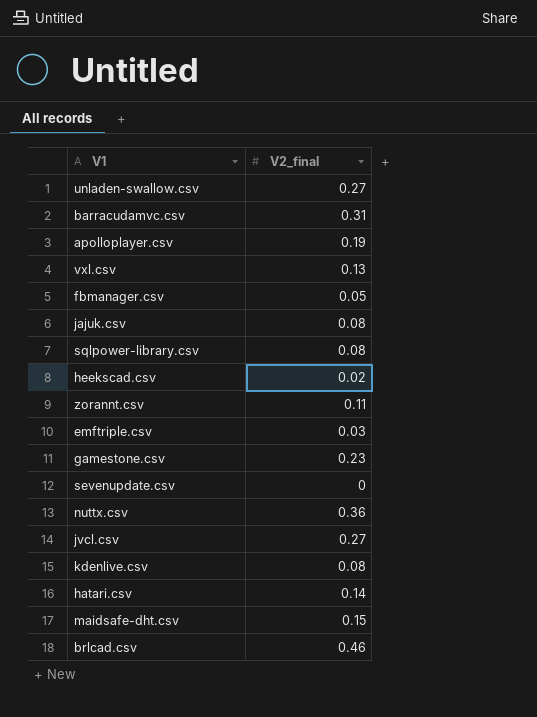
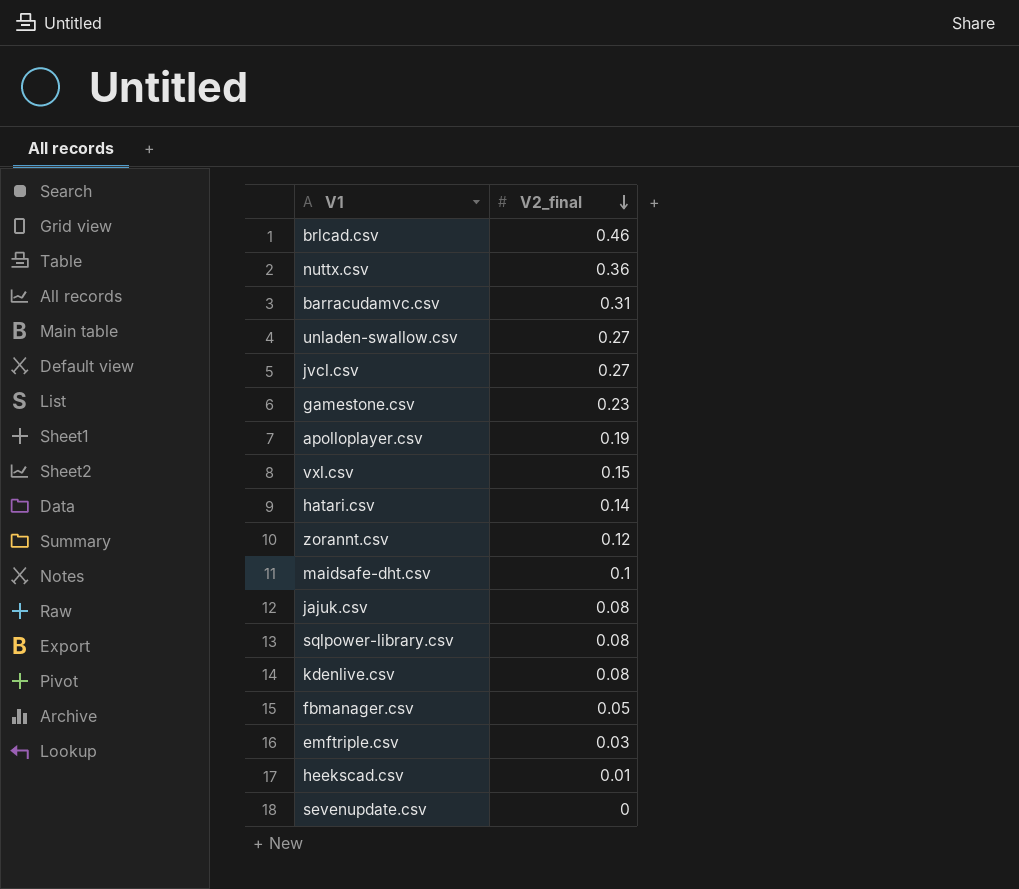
row order: none -> V2_final descending
vxl.csv | V2_final: 0.13 -> 0.15
zorannt.csv | V2_final: 0.11 -> 0.12
maidsafe-dht.csv | V2_final: 0.15 -> 0.1
heekscad.csv | V2_final: 0.02 -> 0.01

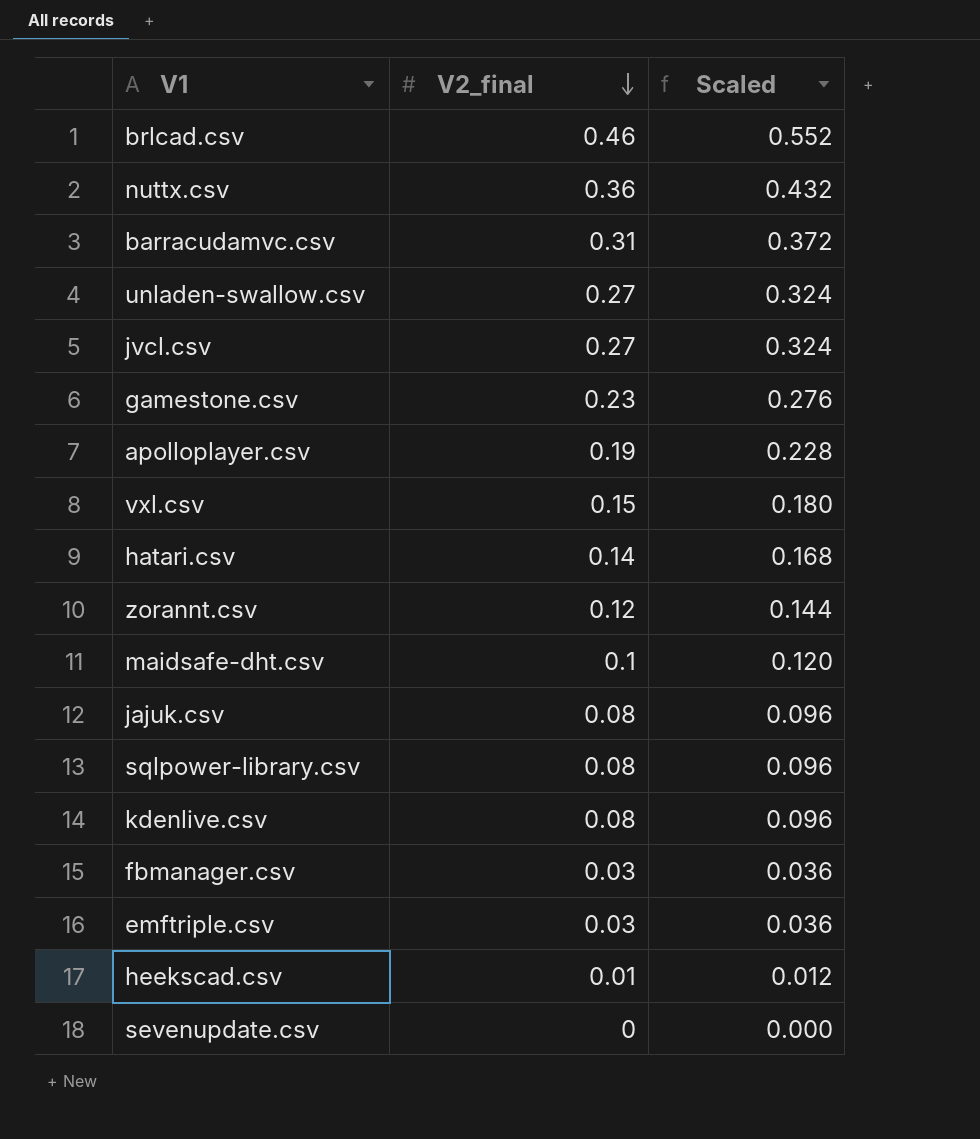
column Scaled | formula: none -> [V2_final] * 1.2
fbmanager.csv | V2_final: 0.05 -> 0.03

